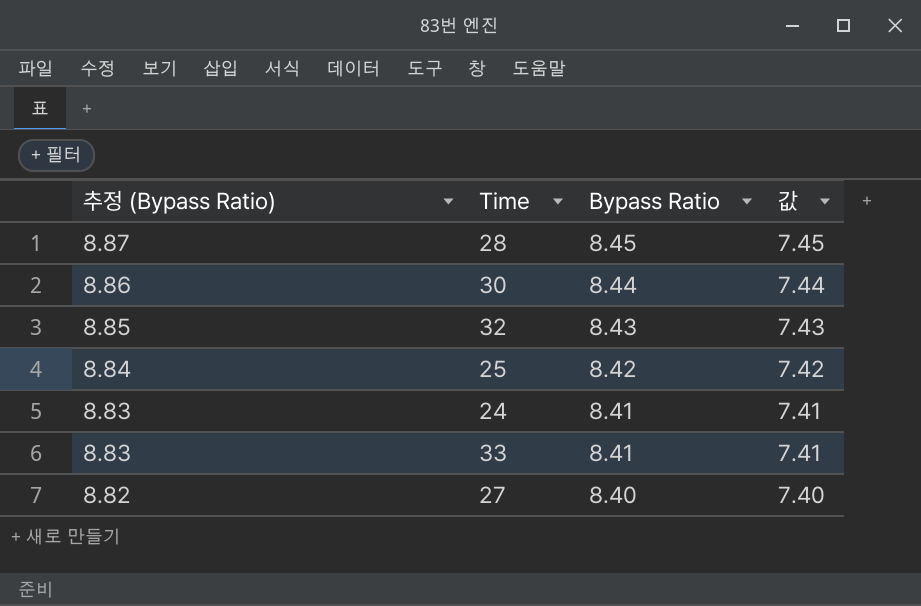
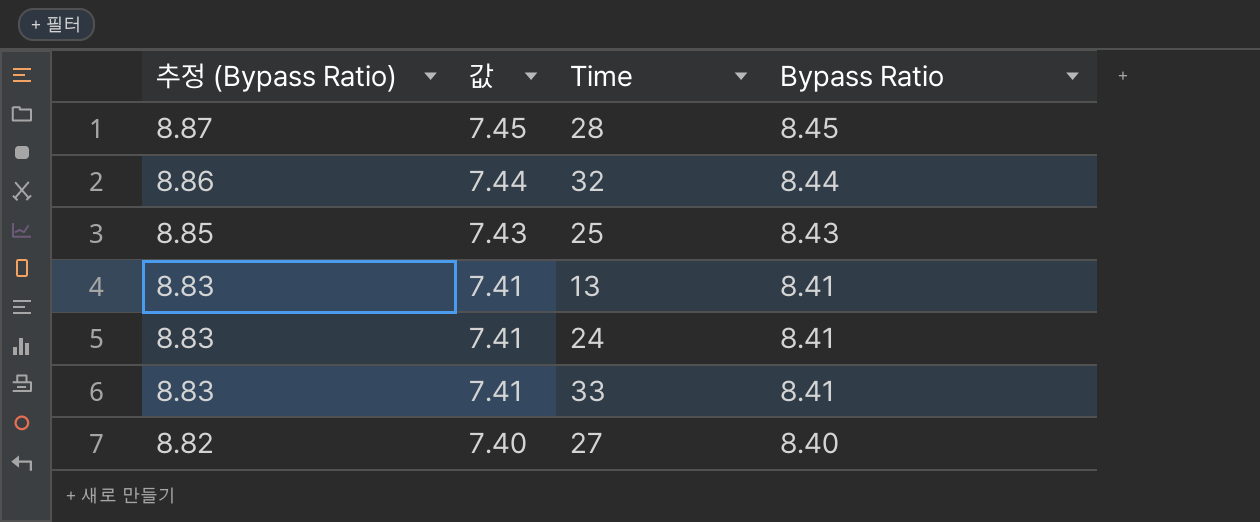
column 값 | position: 4 -> 2
row 30: 8.86 | 8.44 | 7.44 -> none
32 | 추정 (Bypass Ratio): 8.85 -> 8.86
32 | 값: 7.43 -> 7.44
32 | Bypass Ratio: 8.43 -> 8.44
25 | 추정 (Bypass Ratio): 8.84 -> 8.85
25 | 값: 7.42 -> 7.43
25 | Bypass Ratio: 8.42 -> 8.43
row 13: none -> 8.83 | 7.41 | 8.41

